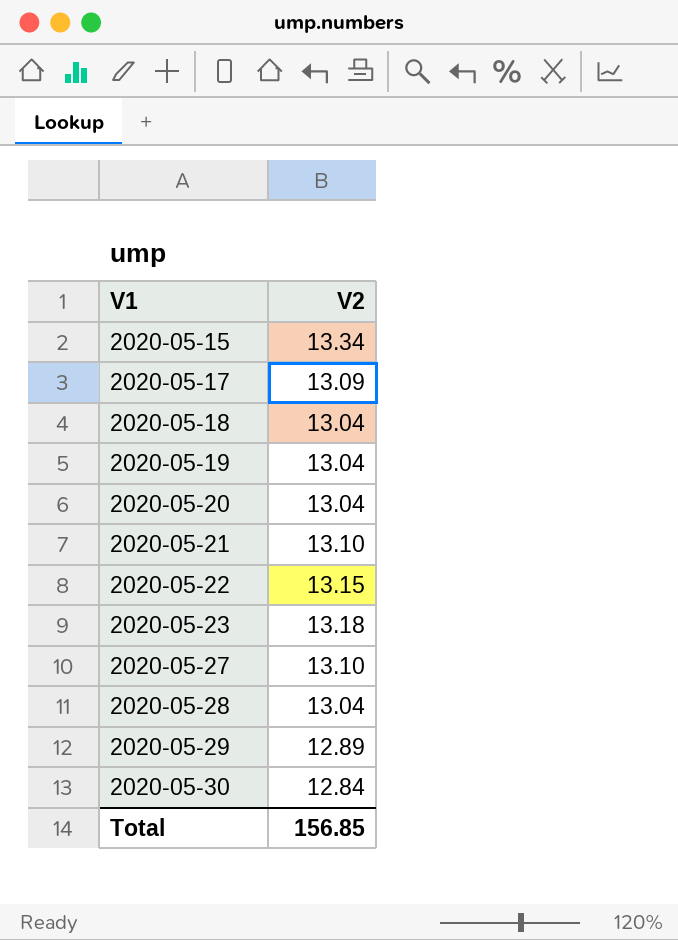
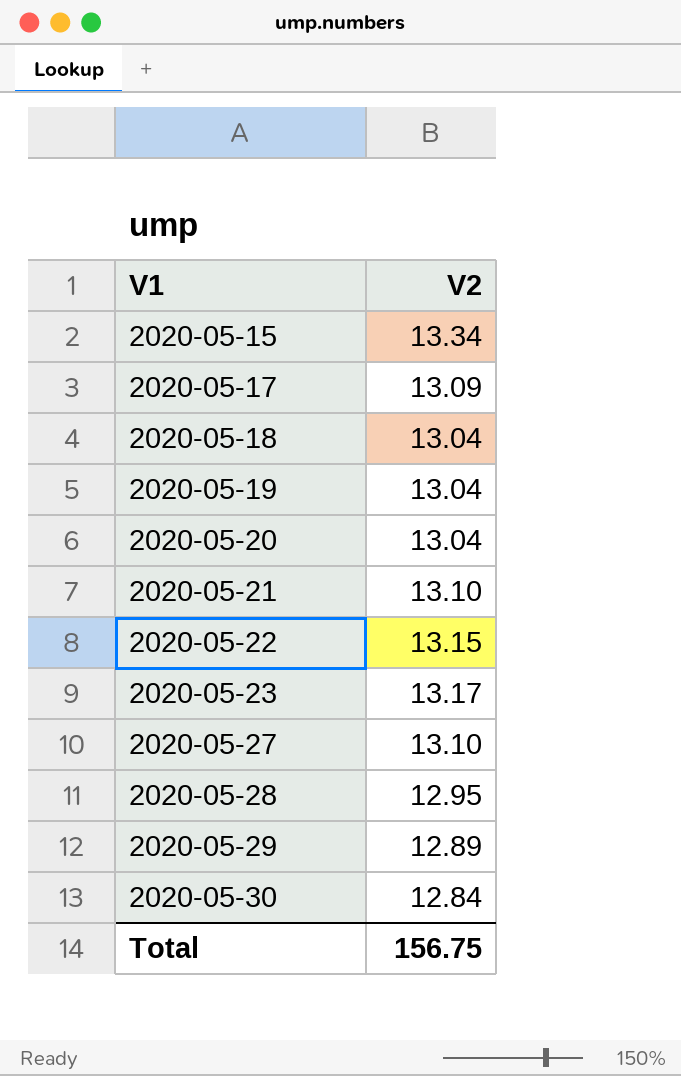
2020-05-23 | V2: 13.18 -> 13.17
2020-05-28 | V2: 13.04 -> 12.95
Total | V2: 156.85 -> 156.75

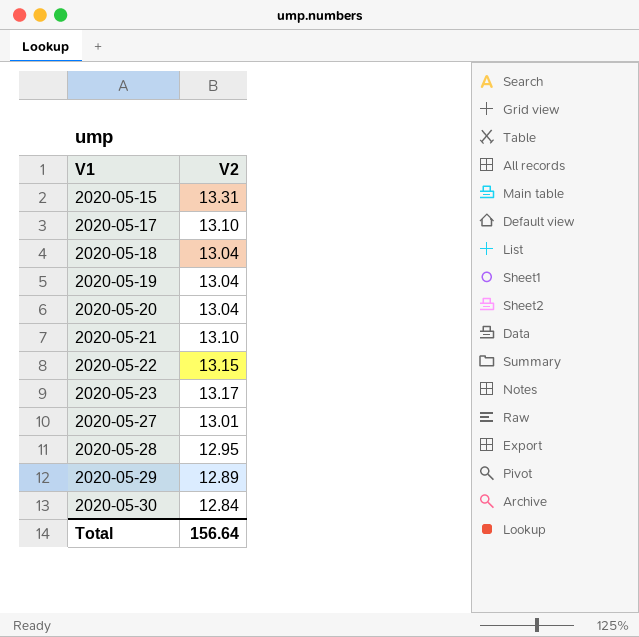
2020-05-15 | V2: 13.34 -> 13.31
2020-05-17 | V2: 13.09 -> 13.10
2020-05-27 | V2: 13.10 -> 13.01
Total | V2: 156.75 -> 156.64

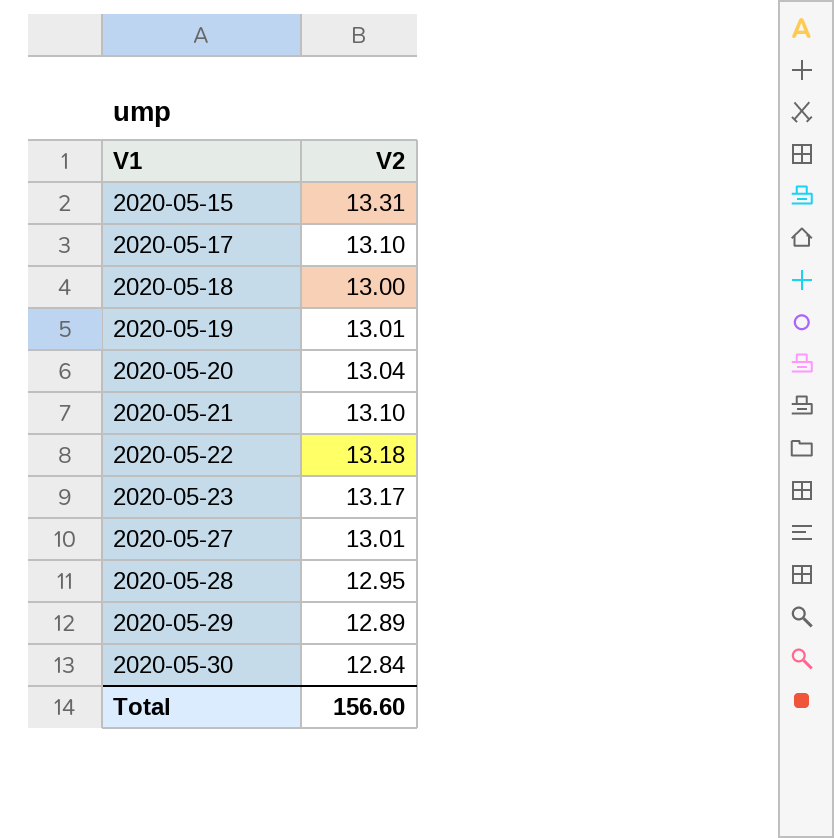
2020-05-18 | V2: 13.04 -> 13.00
2020-05-19 | V2: 13.04 -> 13.01
2020-05-22 | V2: 13.15 -> 13.18
Total | V2: 156.64 -> 156.60

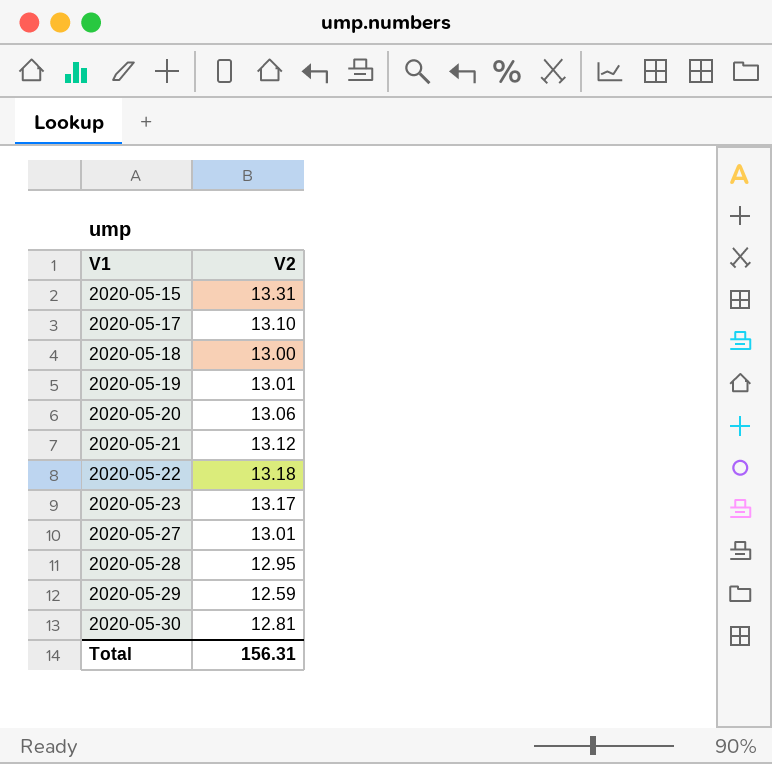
2020-05-20 | V2: 13.04 -> 13.06
2020-05-21 | V2: 13.10 -> 13.12
2020-05-29 | V2: 12.89 -> 12.59
2020-05-30 | V2: 12.84 -> 12.81
Total | V2: 156.60 -> 156.31

